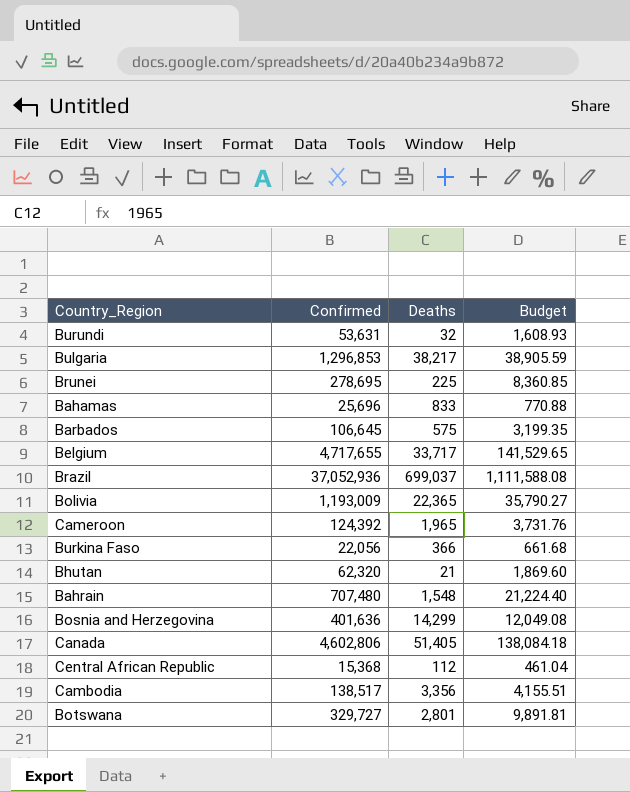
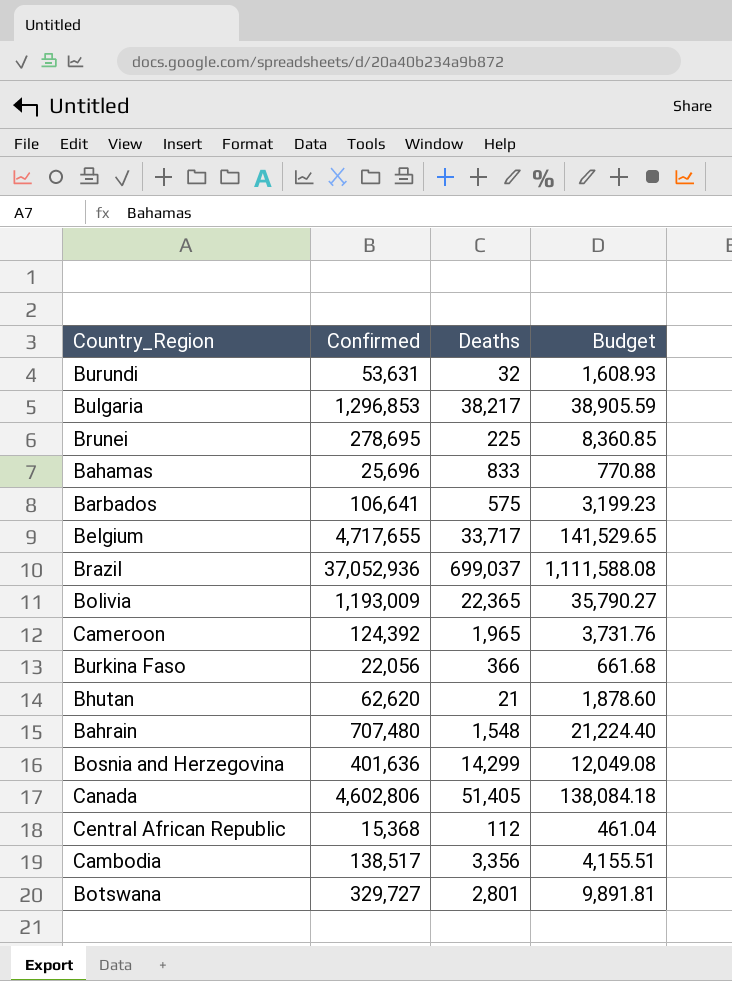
Barbados | Confirmed: 106,645 -> 106,641
Barbados | Budget: 3,199.35 -> 3,199.23
Bhutan | Confirmed: 62,320 -> 62,620
Bhutan | Budget: 1,869.60 -> 1,878.60

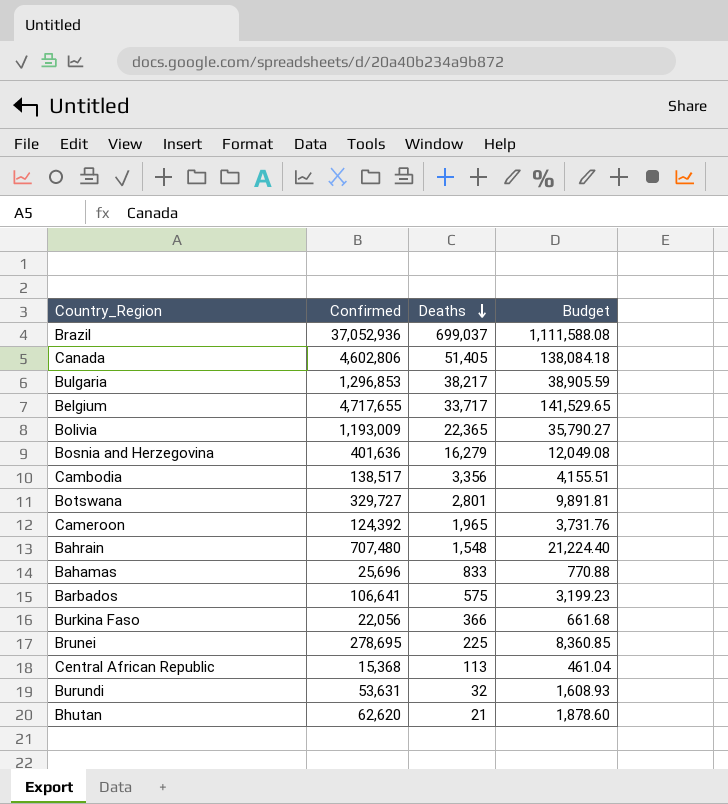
row order: none -> Deaths descending
Bosnia and Herzegovina | Deaths: 14,299 -> 16,279
Central African Republic | Deaths: 112 -> 113

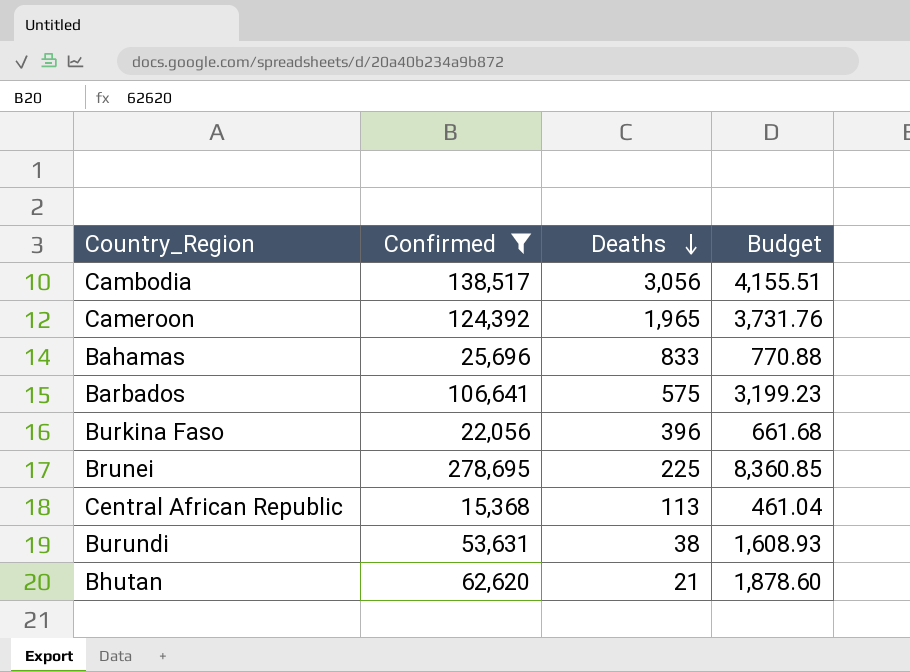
filter: none -> Confirmed <= 278,695
Cambodia | Deaths: 3,356 -> 3,056
Burkina Faso | Deaths: 366 -> 396
Burundi | Deaths: 32 -> 38

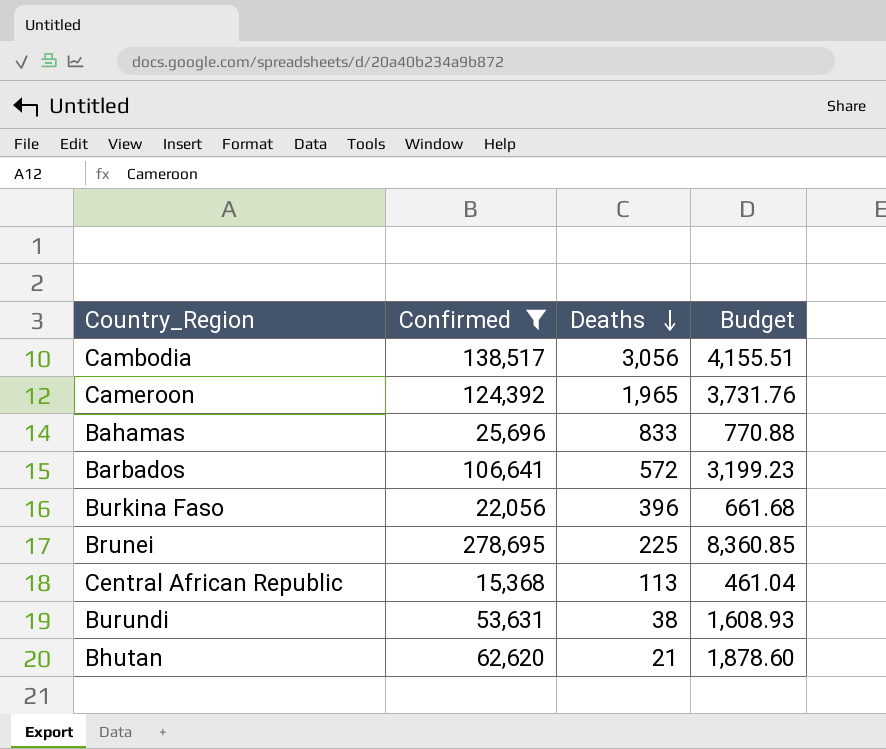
Barbados | Deaths: 575 -> 572

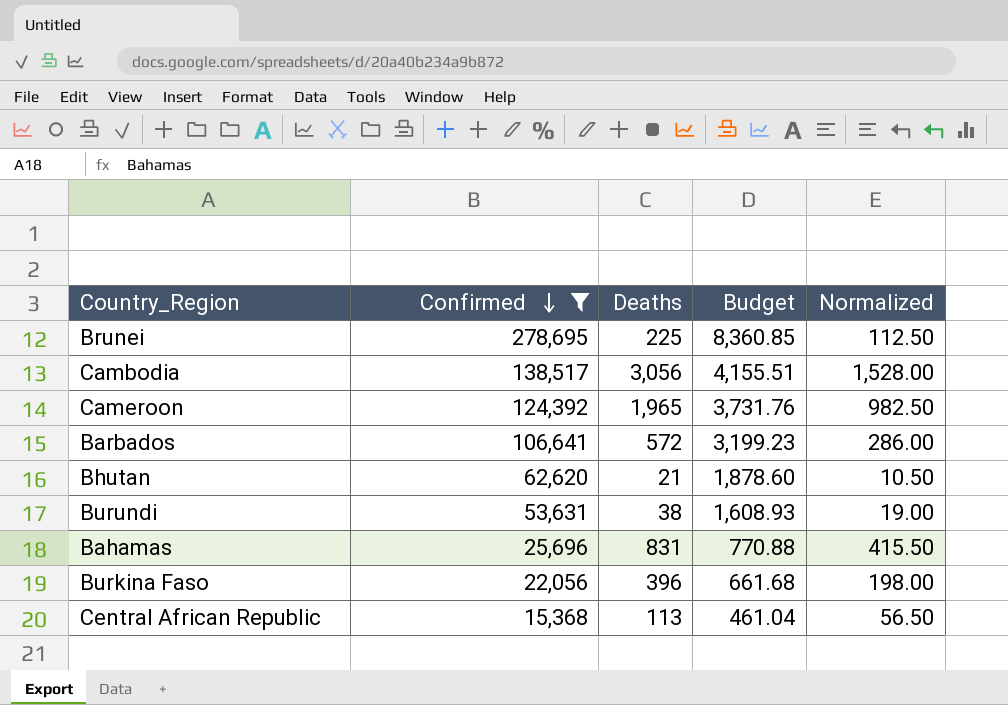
row order: Deaths descending -> Confirmed descending
column Normalized | formula: none -> [Deaths] * 0.5
Bahamas | Deaths: 833 -> 831

